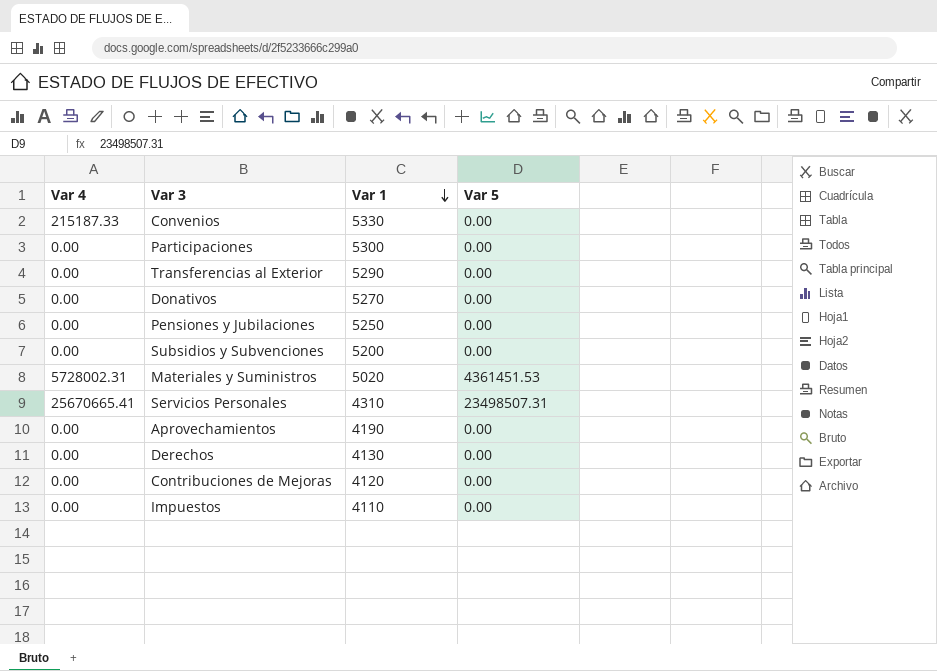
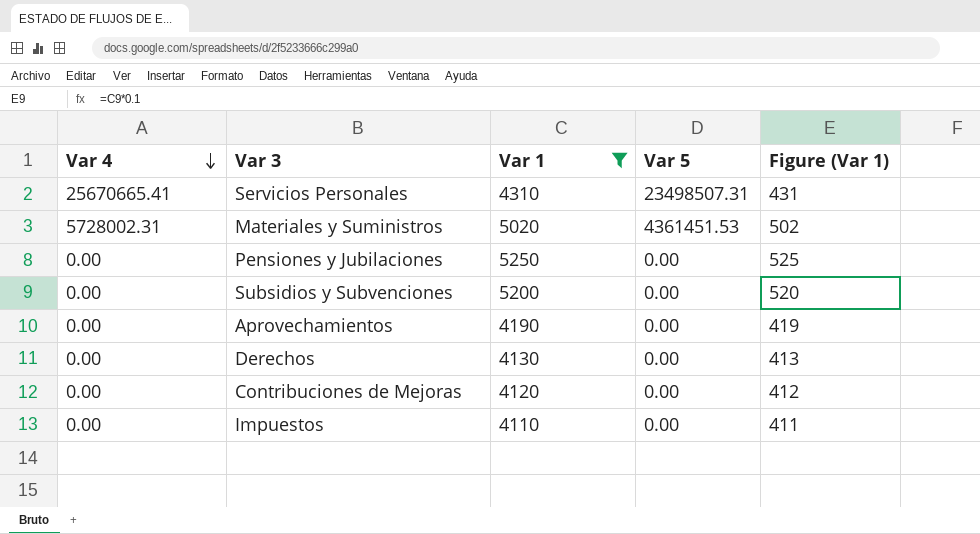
filter: none -> Var 1 <= 5250
row order: Var 1 descending -> Var 4 descending
column Figure (Var 1) | formula: none -> [Var 1] * 0.1

